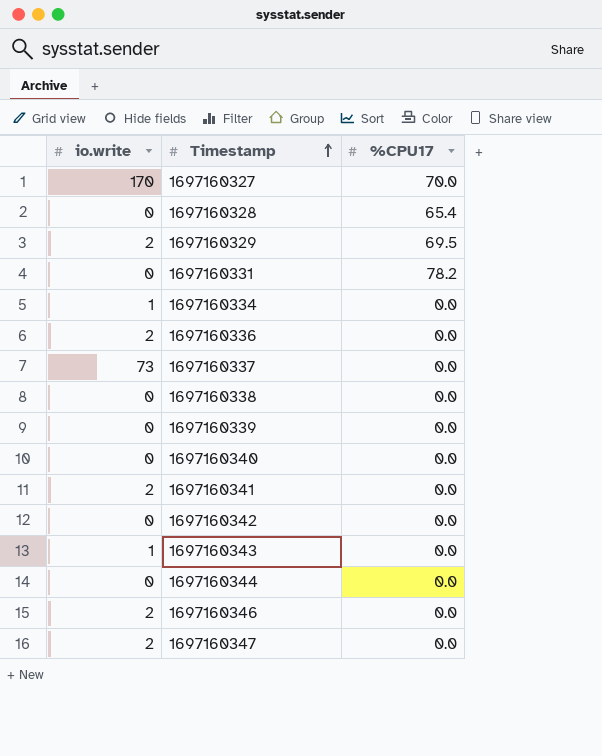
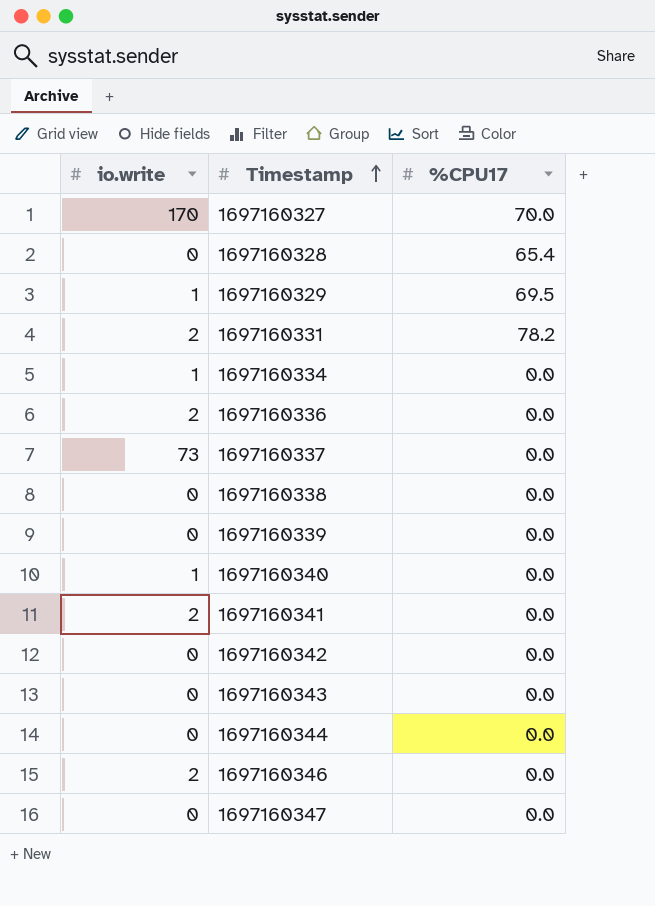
1697160329 | io.write: 2 -> 1
1697160331 | io.write: 0 -> 2
1697160340 | io.write: 0 -> 1
1697160343 | io.write: 1 -> 0
1697160347 | io.write: 2 -> 0

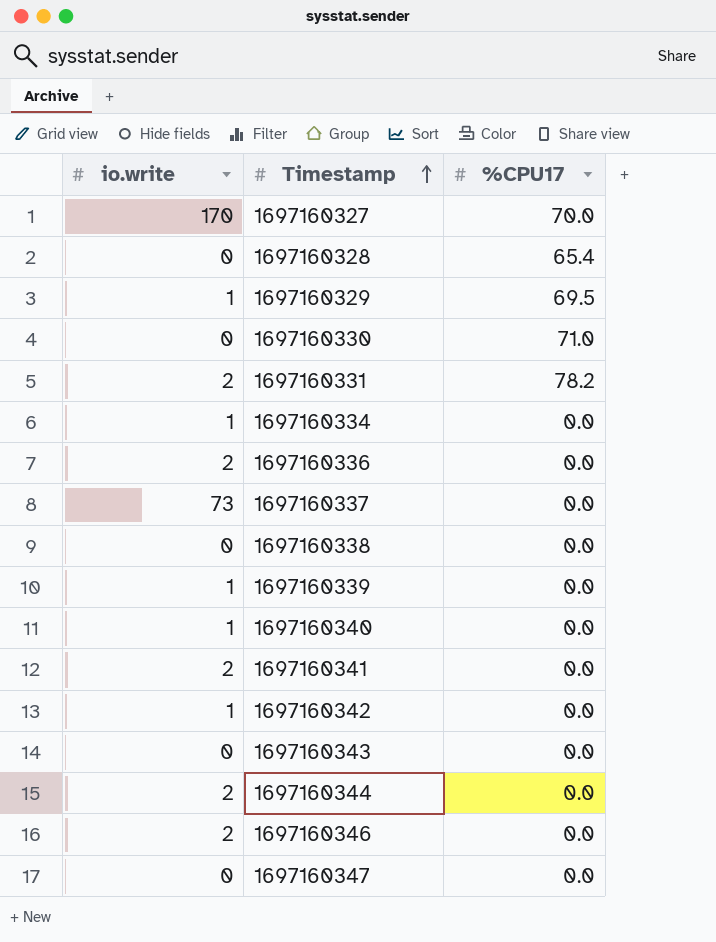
row 1697160330: none -> 0 | 71.0
1697160339 | io.write: 0 -> 1
1697160342 | io.write: 0 -> 1
1697160344 | io.write: 0 -> 2

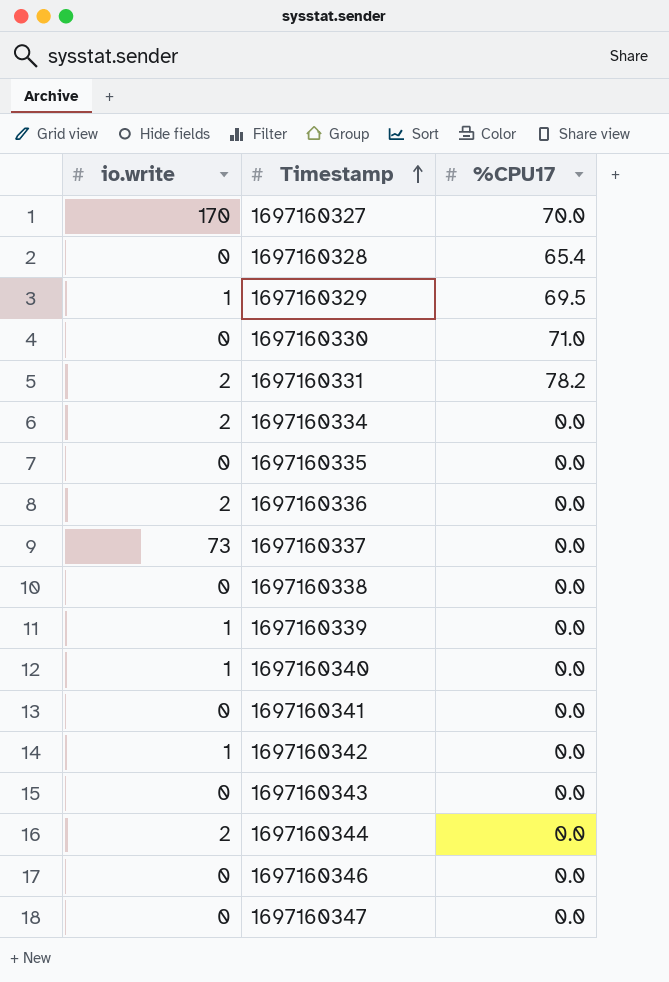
1697160334 | io.write: 1 -> 2
row 1697160335: none -> 0 | 0.0
1697160341 | io.write: 2 -> 0
1697160346 | io.write: 2 -> 0

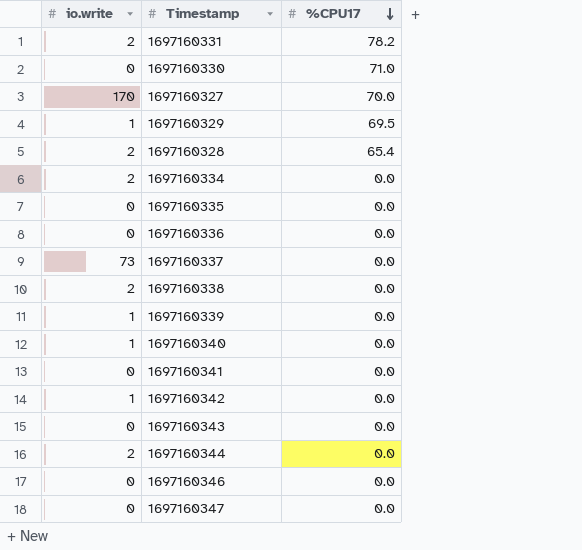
row order: Timestamp ascending -> %CPU17 descending
1697160328 | io.write: 0 -> 2
1697160336 | io.write: 2 -> 0
1697160338 | io.write: 0 -> 2

